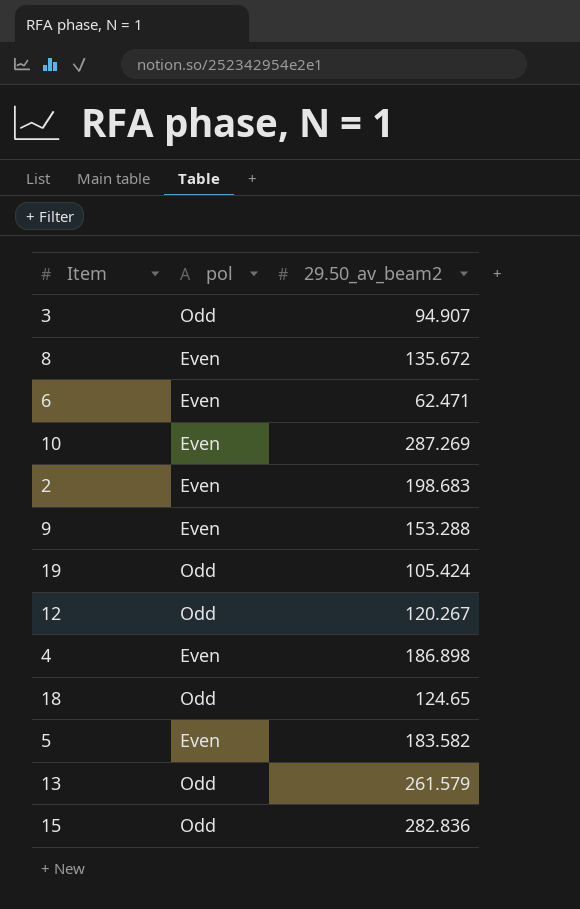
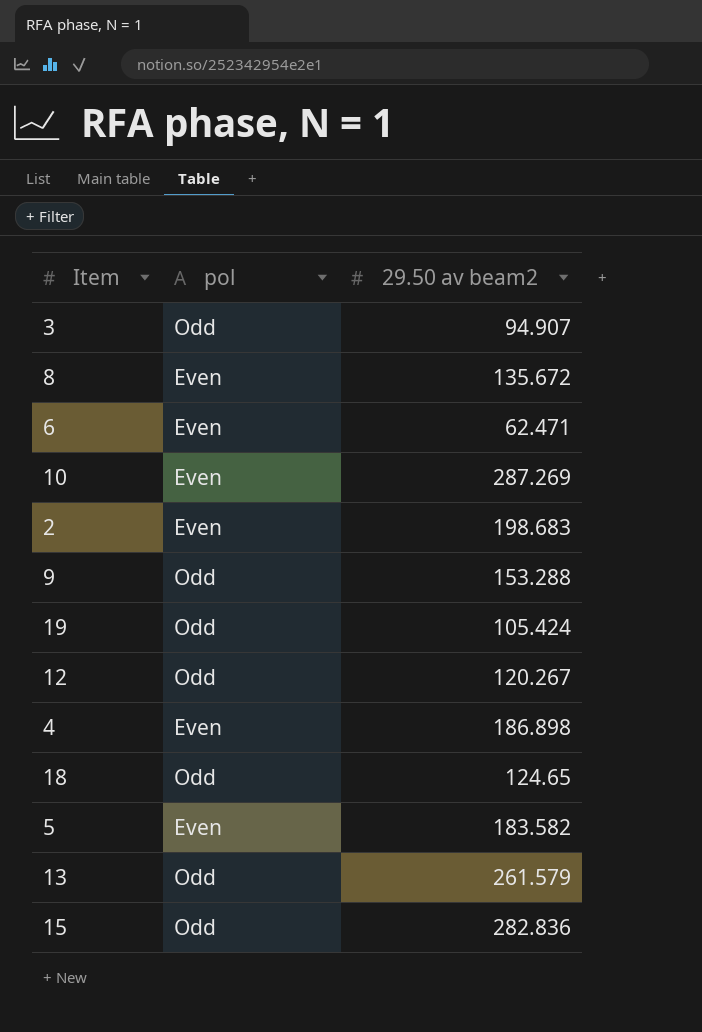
column name: 29.50_av_beam2 -> 29.50 av beam2
9 | pol: Even -> Odd

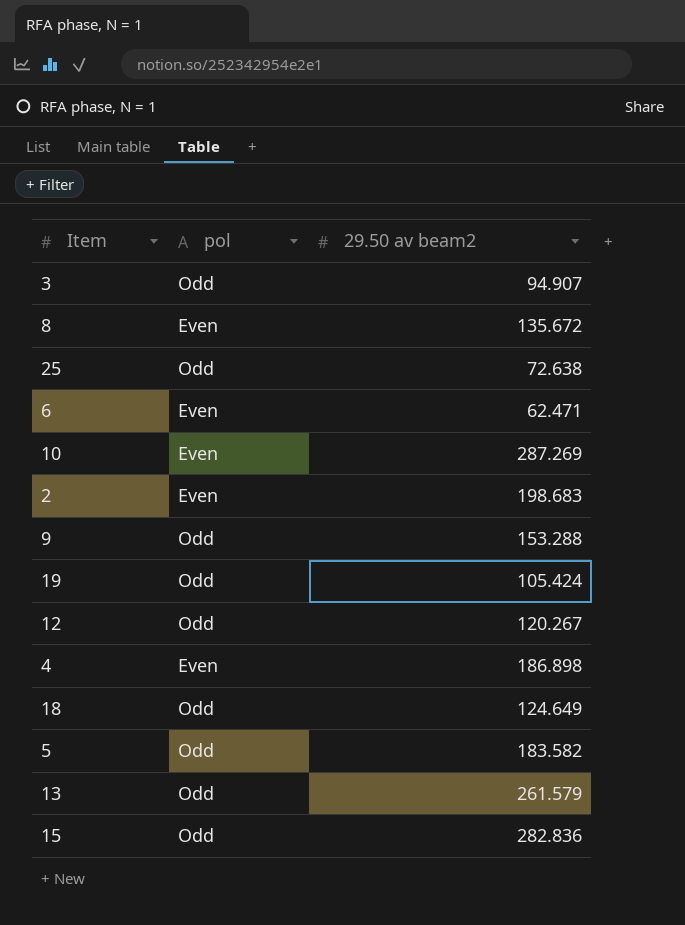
row 25: none -> Odd | 72.638
18 | 29.50 av beam2: 124.65 -> 124.649
5 | pol: Even -> Odd

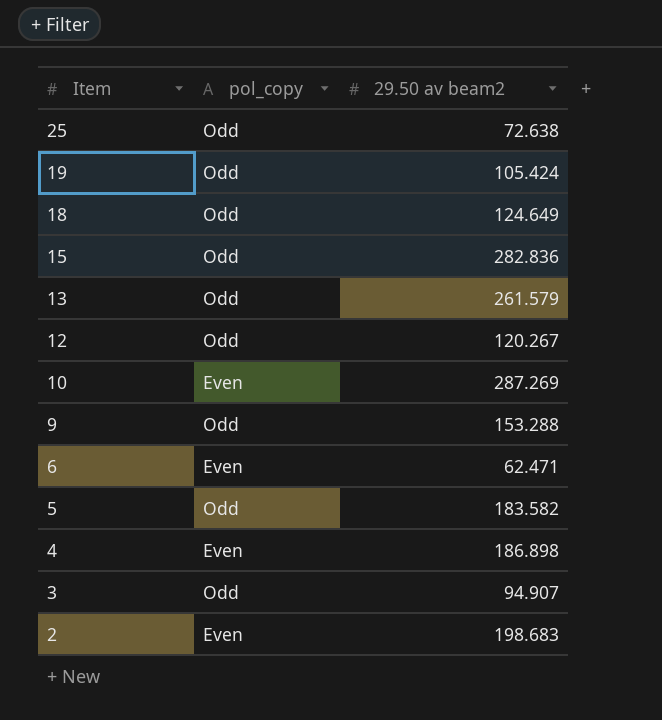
row order: none -> Item descending
column name: pol -> pol_copy
row 8: Even | 135.672 -> none

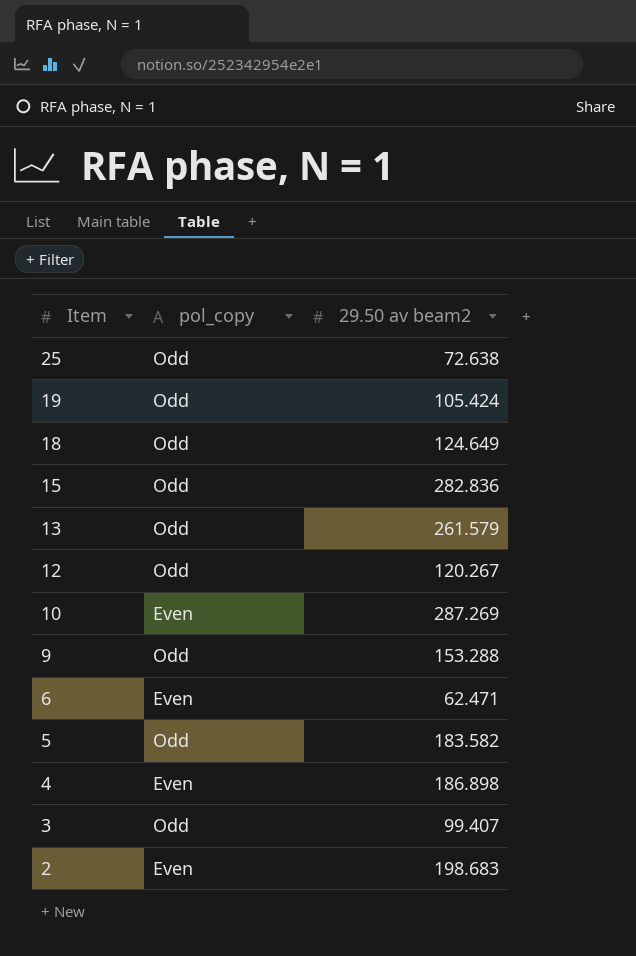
3 | 29.50 av beam2: 94.907 -> 99.407

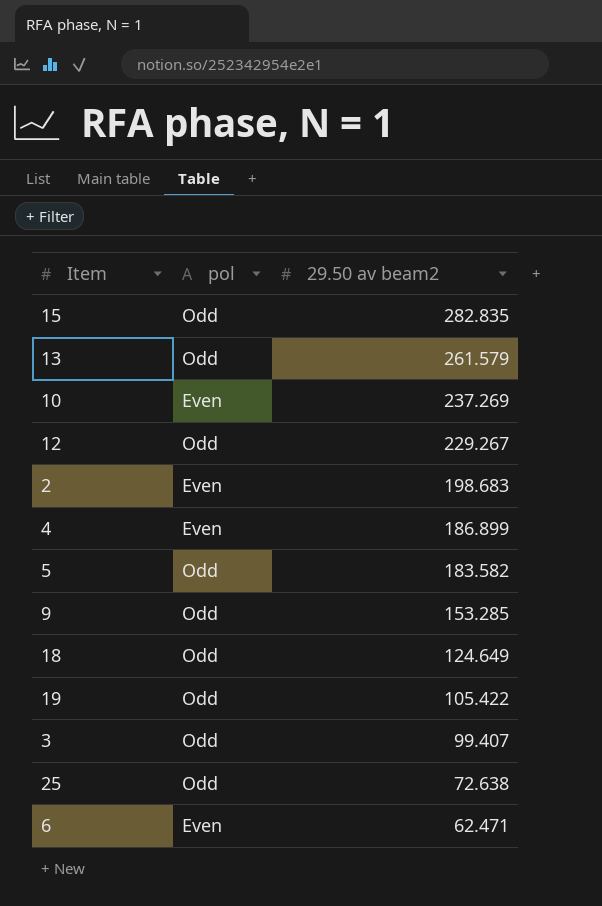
row order: Item descending -> 29.50 av beam2 descending
column name: pol_copy -> pol
15 | 29.50 av beam2: 282.836 -> 282.835
10 | 29.50 av beam2: 287.269 -> 237.269
12 | 29.50 av beam2: 120.267 -> 229.267
4 | 29.50 av beam2: 186.898 -> 186.899
9 | 29.50 av beam2: 153.288 -> 153.285
19 | 29.50 av beam2: 105.424 -> 105.422

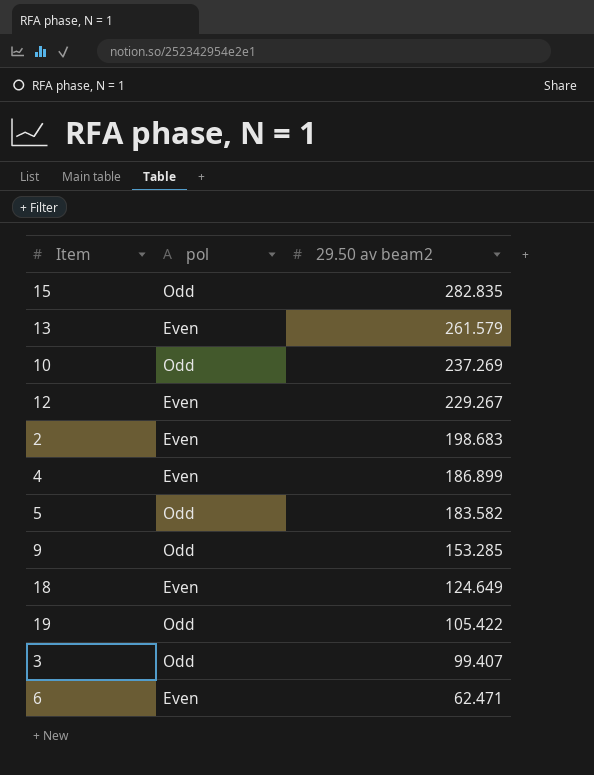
row 25: Odd | 72.638 -> none
13 | pol: Odd -> Even
10 | pol: Even -> Odd
12 | pol: Odd -> Even
18 | pol: Odd -> Even

